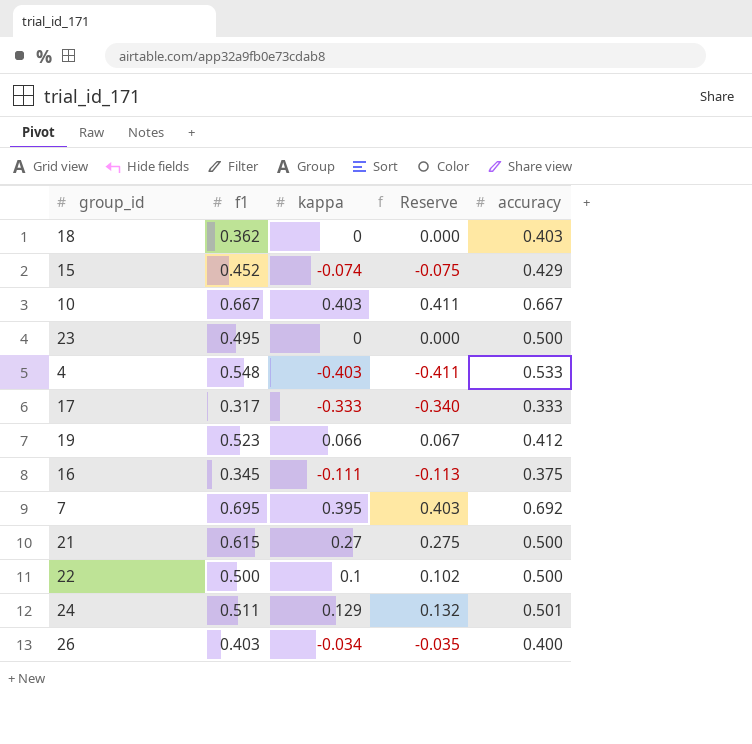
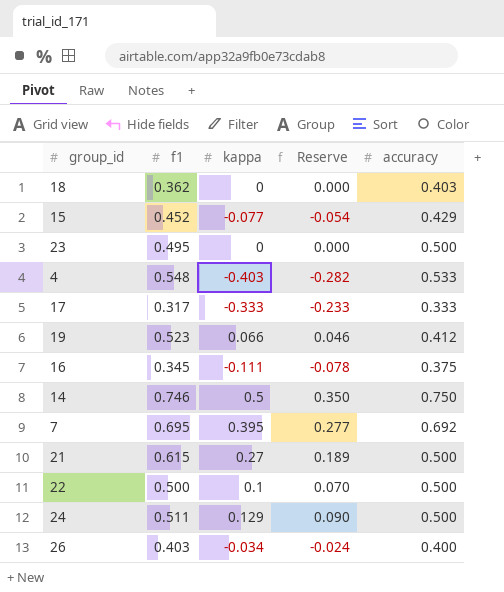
column Reserve | formula: [kappa] * 1.02 -> [kappa] * 0.7
row 10: 0.667 | 0.403 | 0.411 | 0.667 -> none
15 | kappa: -0.074 -> -0.077
row 14: none -> 0.746 | 0.5 | 0.350 | 0.750
24 | accuracy: 0.501 -> 0.500

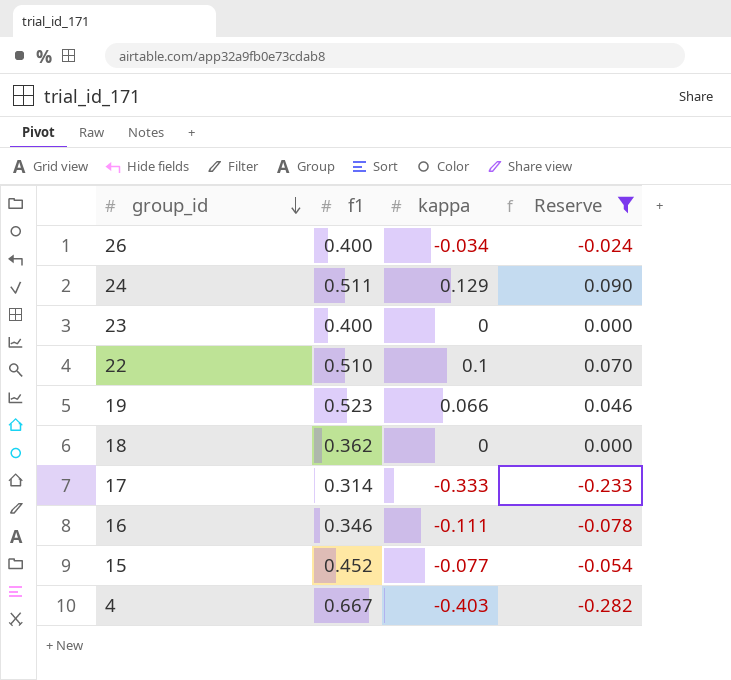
filter: none -> Reserve <= 0.090
row order: none -> group_id descending
column accuracy | position: 5 -> none
26 | f1: 0.403 -> 0.400
23 | f1: 0.495 -> 0.400
22 | f1: 0.500 -> 0.510
17 | f1: 0.317 -> 0.314
16 | f1: 0.345 -> 0.346
4 | f1: 0.548 -> 0.667

